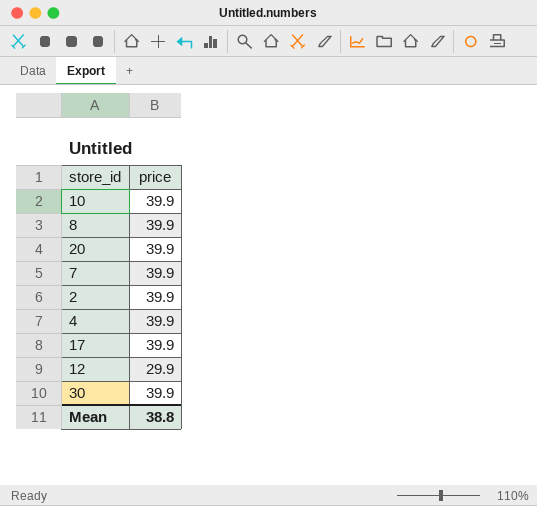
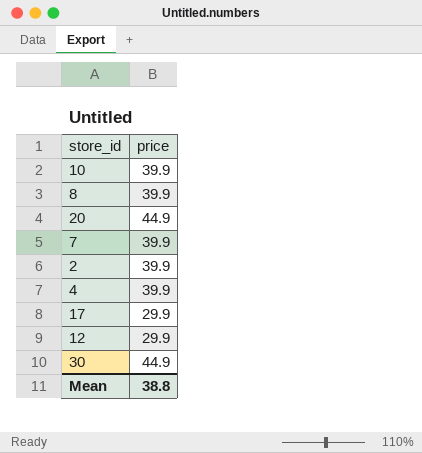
20 | price: 39.9 -> 44.9
17 | price: 39.9 -> 29.9
30 | price: 39.9 -> 44.9

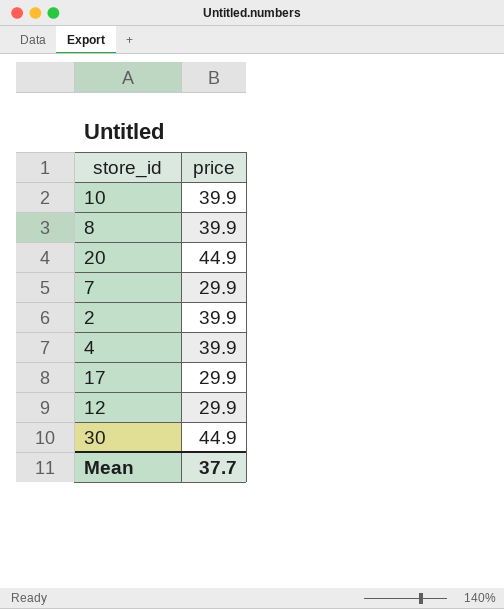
7 | price: 39.9 -> 29.9
Mean | price: 38.8 -> 37.7

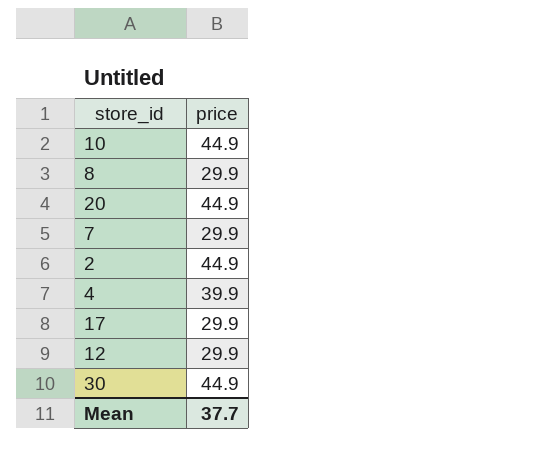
10 | price: 39.9 -> 44.9
8 | price: 39.9 -> 29.9
2 | price: 39.9 -> 44.9

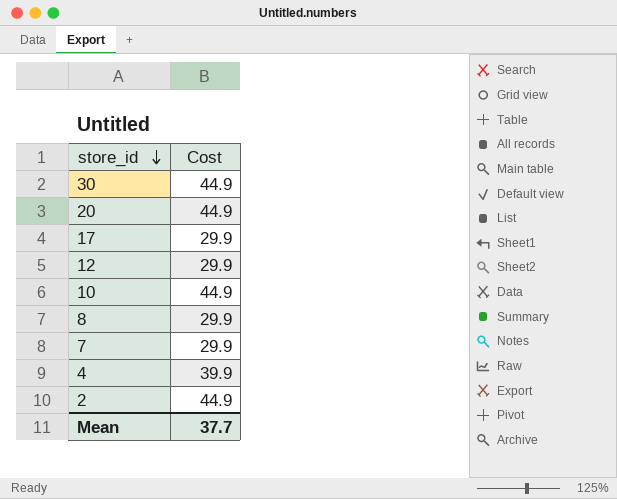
row order: none -> store_id descending
column name: price -> Cost

